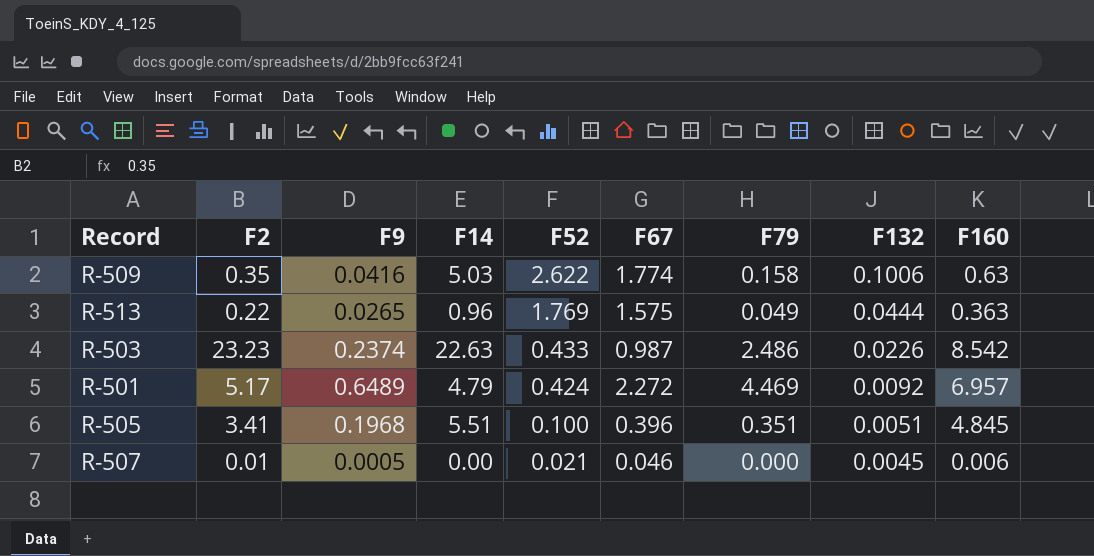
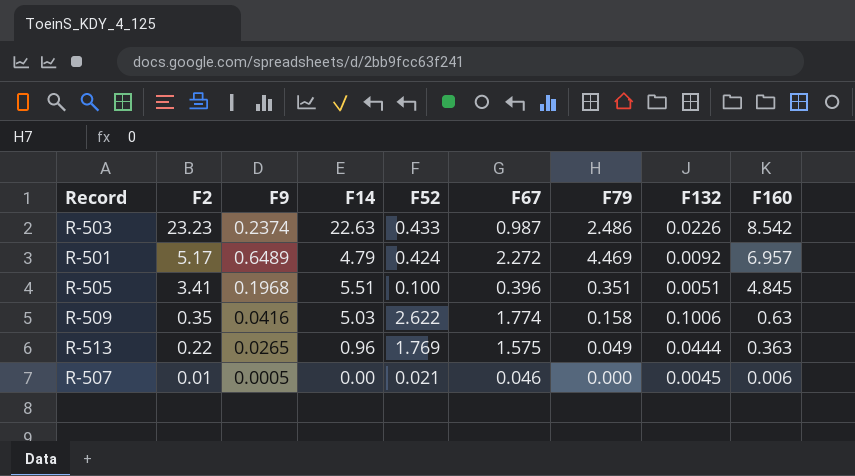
row order: F52 descending -> F2 descending

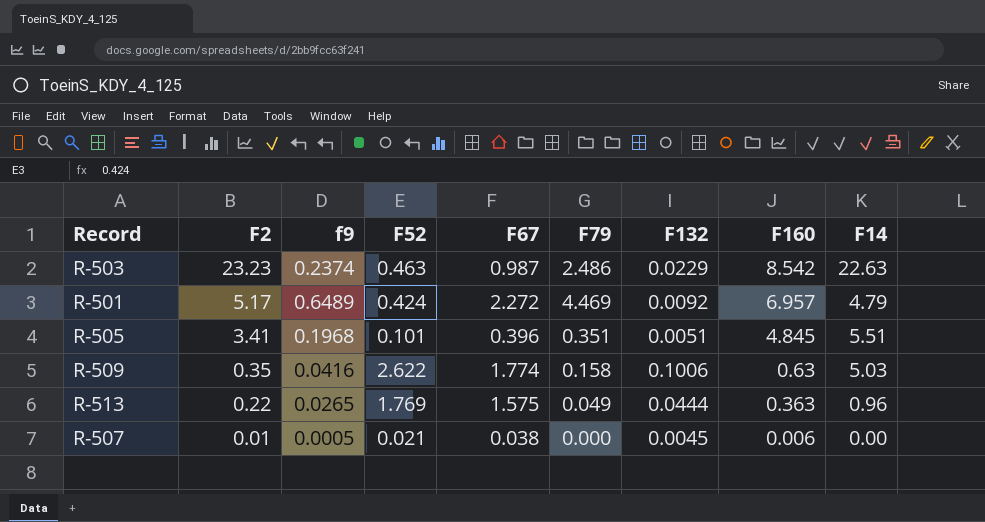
column name: F9 -> f9
column F14 | position: 4 -> 9
R-503 | F52: 0.433 -> 0.463
R-503 | F132: 0.0226 -> 0.0229
R-505 | F52: 0.100 -> 0.101
R-507 | F67: 0.046 -> 0.038

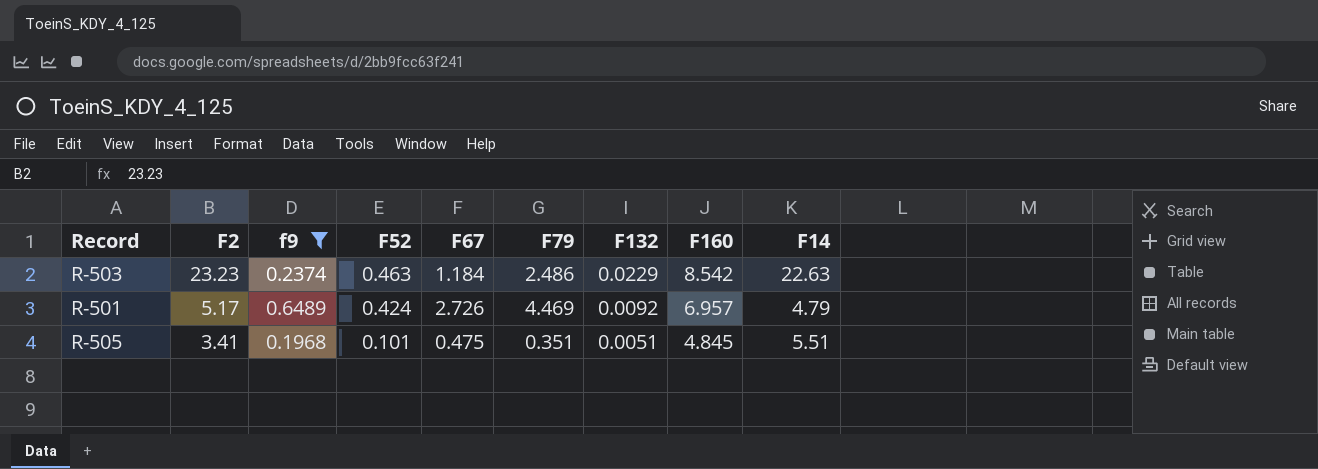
filter: none -> f9 >= 0.1968
R-503 | F67: 0.987 -> 1.184
R-501 | F67: 2.272 -> 2.726
R-505 | F67: 0.396 -> 0.475

